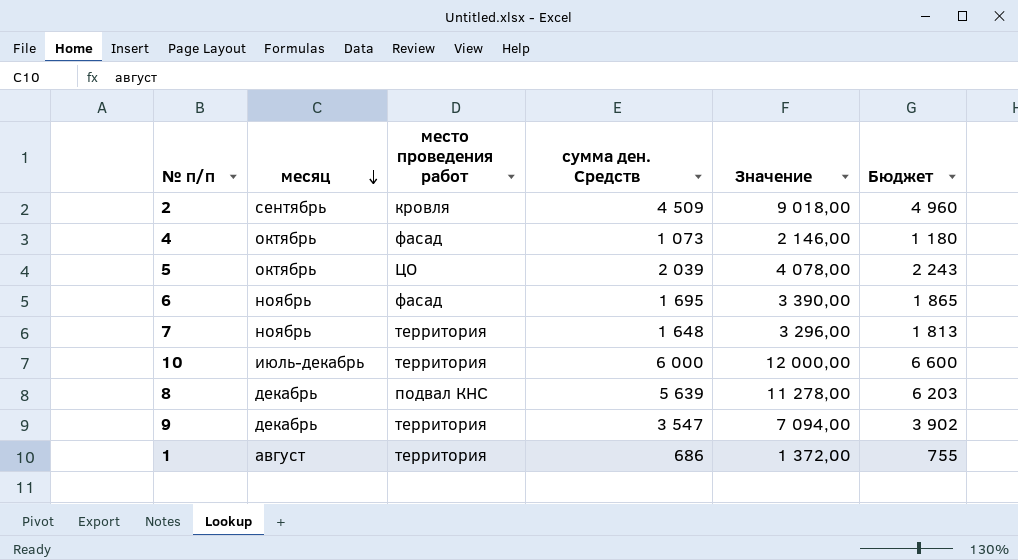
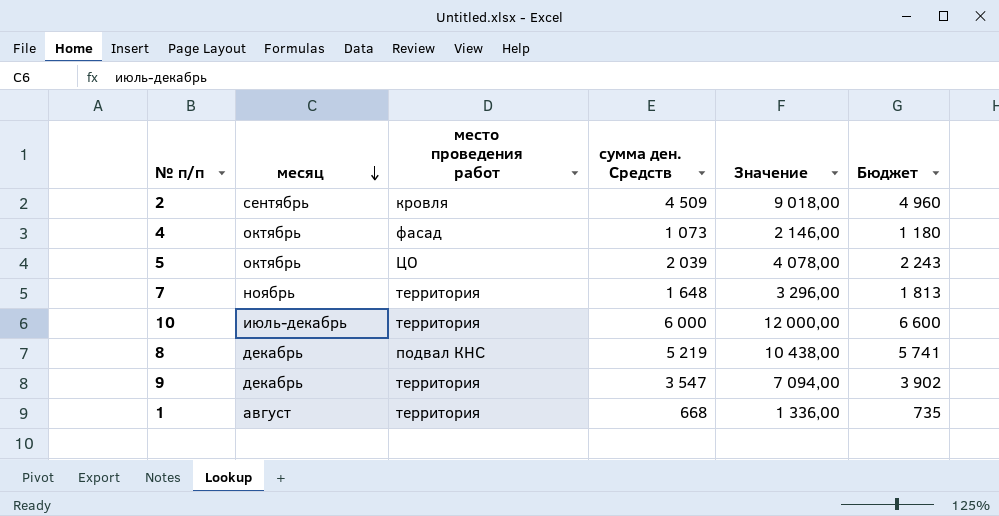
row 6: ноябрь | фасад | 1 695 | 3 390,00 | 1 865 -> none
8 | сумма ден. Средств: 5 639 -> 5 219
8 | Значение: 11 278,00 -> 10 438,00
8 | Бюджет: 6 203 -> 5 741
1 | сумма ден. Средств: 686 -> 668
1 | Значение: 1 372,00 -> 1 336,00
1 | Бюджет: 755 -> 735

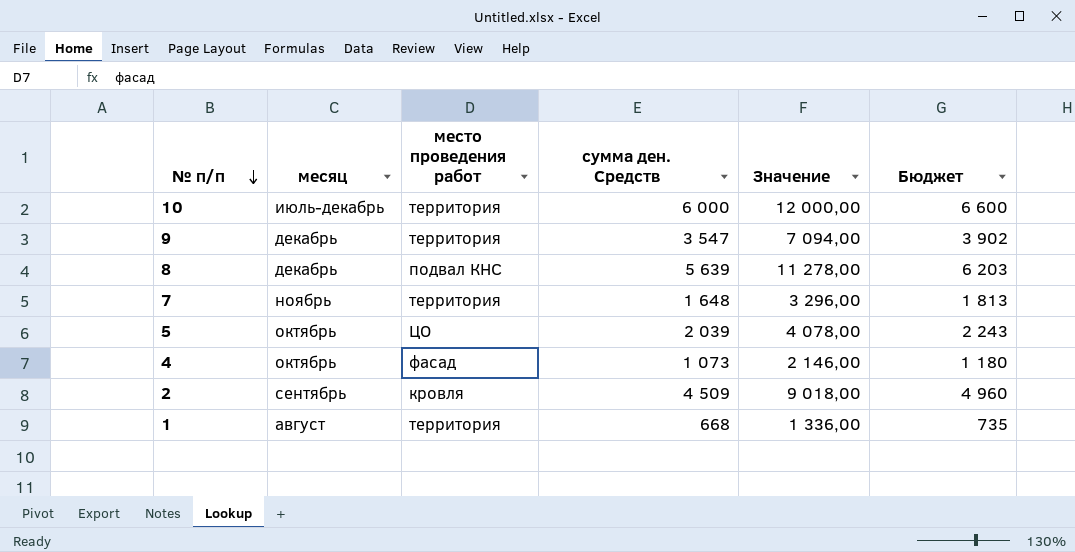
row order: месяц descending -> № п/п descending
8 | сумма ден. Средств: 5 219 -> 5 639
8 | Значение: 10 438,00 -> 11 278,00
8 | Бюджет: 5 741 -> 6 203

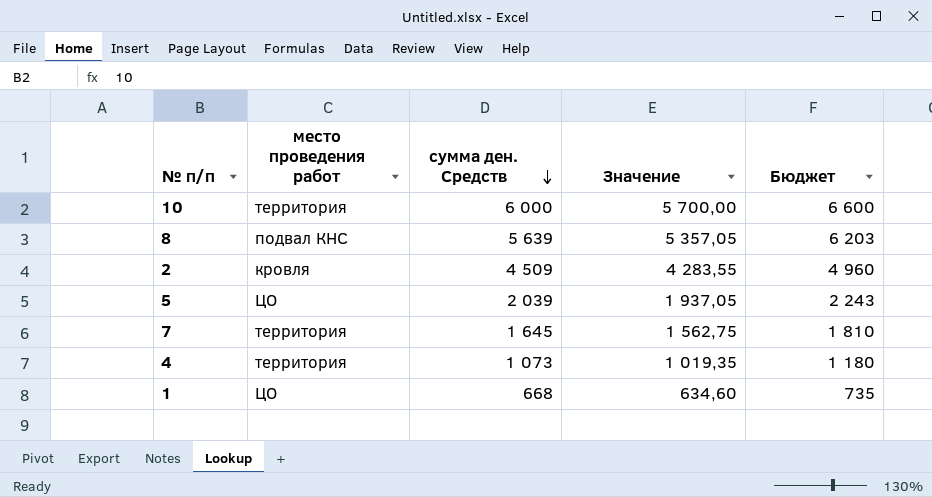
row order: № п/п descending -> сумма ден. Средств descending
column месяц | position: 2 -> none
column Значение | formula: [сумма ден. Средств] * 2 -> [сумма ден. Средств] * 0,95
row 9: декабрь | территория | 3 547 | 7 094,00 | 3 902 -> none
7 | сумма ден. Средств: 1 648 -> 1 645
7 | Бюджет: 1 813 -> 1 810
4 | место проведения работ: фасад -> территория
1 | место проведения работ: территория -> ЦО

